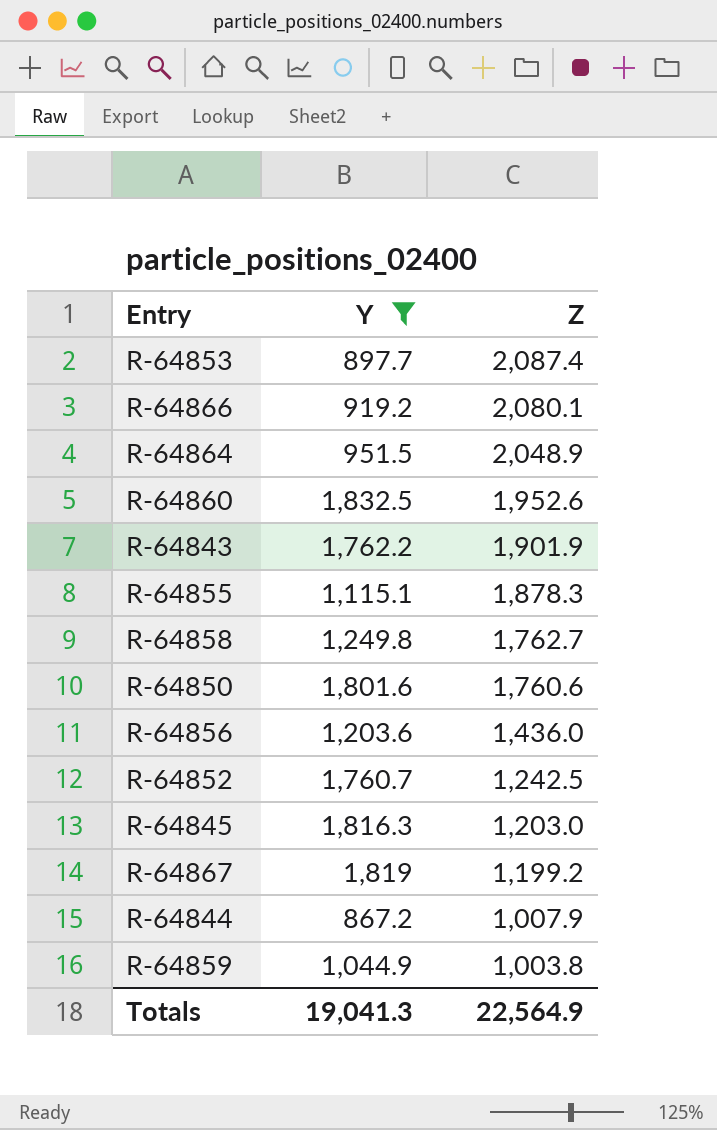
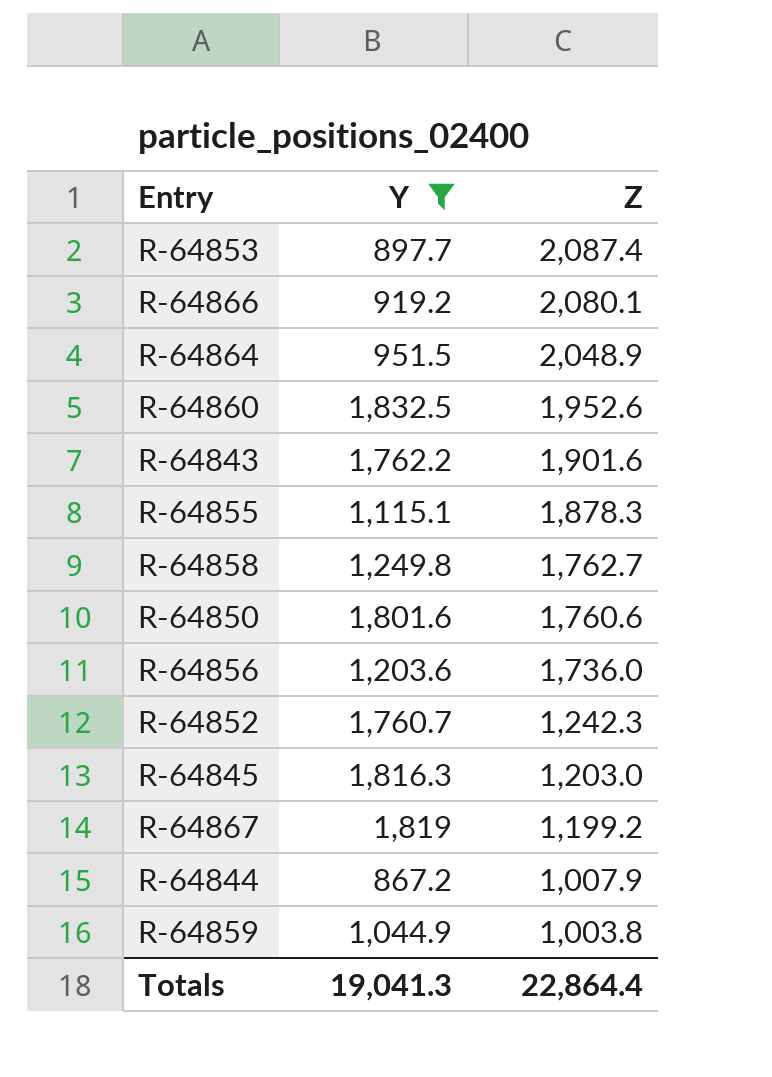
R-64843 | Z: 1,901.9 -> 1,901.6
R-64856 | Z: 1,436.0 -> 1,736.0
R-64852 | Z: 1,242.5 -> 1,242.3
Totals | Z: 22,564.9 -> 22,864.4

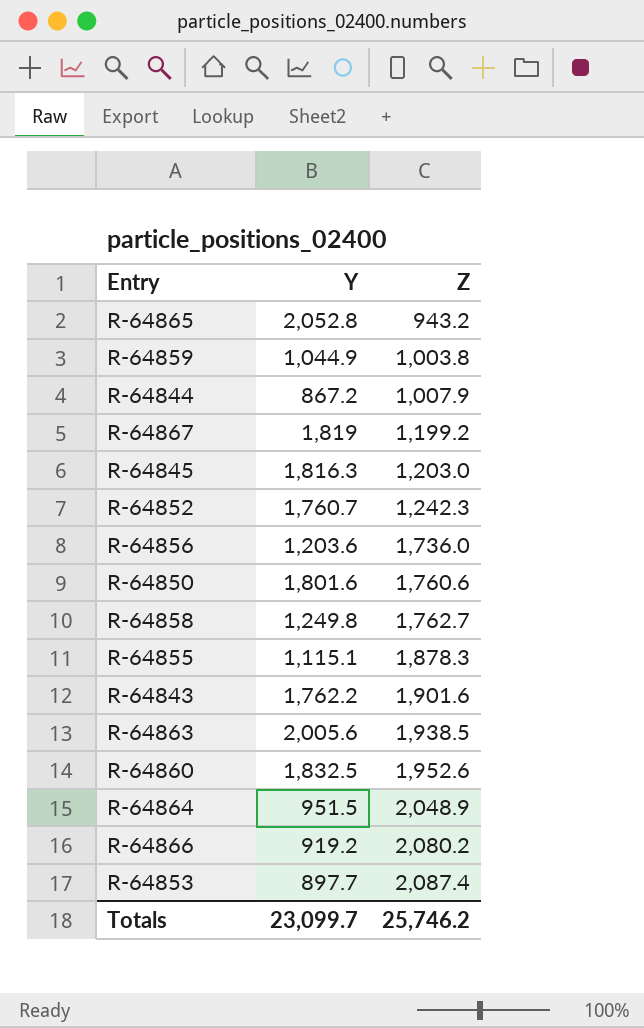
filter: Y <= 1,832.5 -> none
row order: Z descending -> Z ascending
R-64866 | Z: 2,080.1 -> 2,080.2
Totals | Y: 19,041.3 -> 23,099.7
Totals | Z: 22,864.4 -> 25,746.2

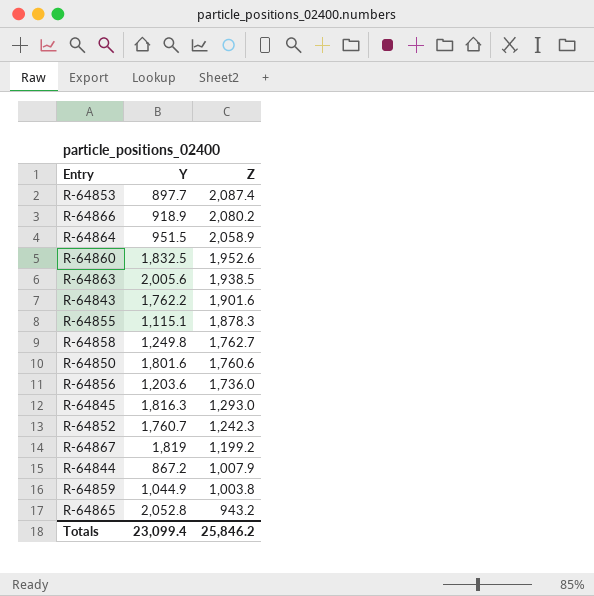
row order: Z ascending -> Z descending
R-64866 | Y: 919.2 -> 918.9
R-64864 | Z: 2,048.9 -> 2,058.9
R-64845 | Z: 1,203.0 -> 1,293.0
Totals | Y: 23,099.7 -> 23,099.4
Totals | Z: 25,746.2 -> 25,846.2

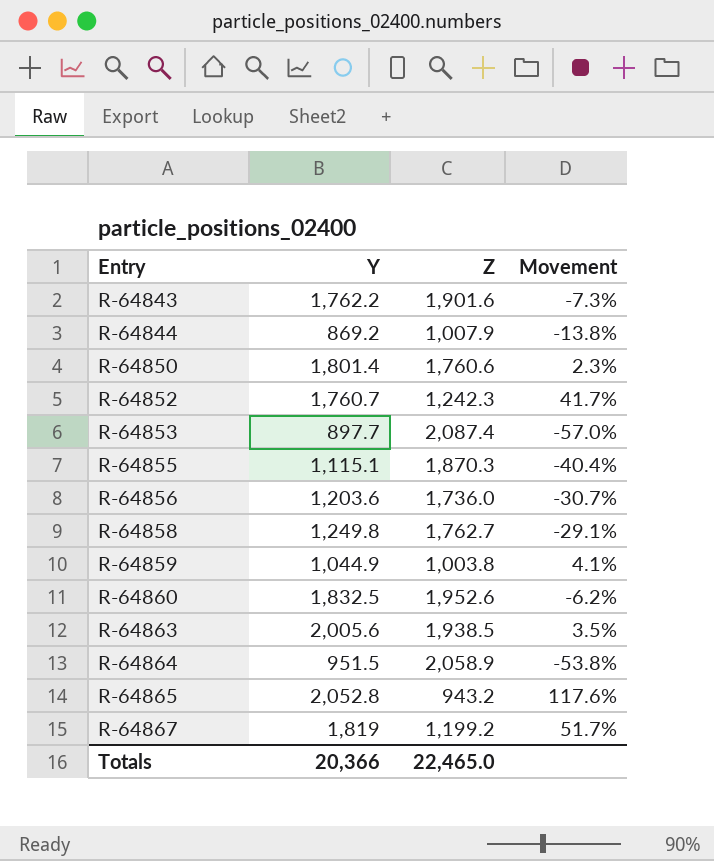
row order: Z descending -> Entry ascending
column Movement | formula: none -> ([Y] - [Z]) / [Z]
row R-64866: 918.9 | 2,080.2 -> none
row R-64845: 1,816.3 | 1,293.0 -> none
R-64844 | Y: 867.2 -> 869.2
R-64850 | Y: 1,801.6 -> 1,801.4
R-64855 | Z: 1,878.3 -> 1,870.3
Totals | Y: 23,099.4 -> 20,366
Totals | Z: 25,846.2 -> 22,465.0

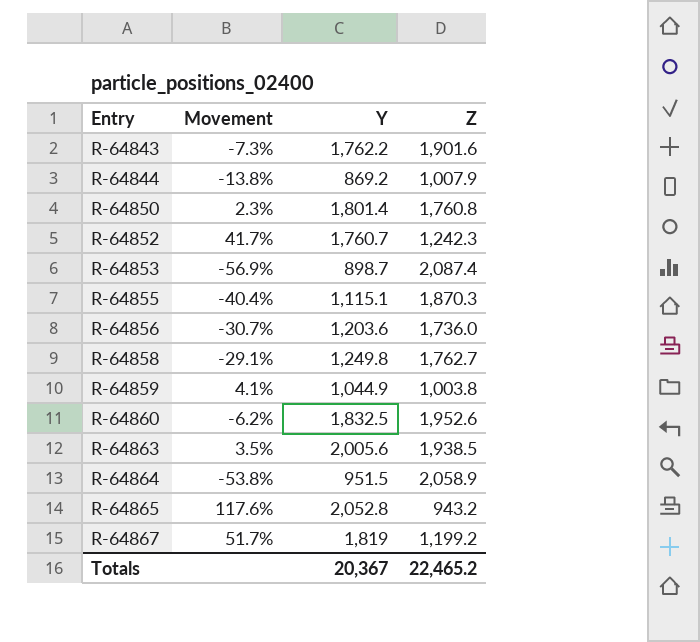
column Movement | position: 4 -> 2
R-64850 | Z: 1,760.6 -> 1,760.8
R-64853 | Movement: -57.0% -> -56.9%
R-64853 | Y: 897.7 -> 898.7
Totals | Y: 20,366 -> 20,367
Totals | Z: 22,465.0 -> 22,465.2

